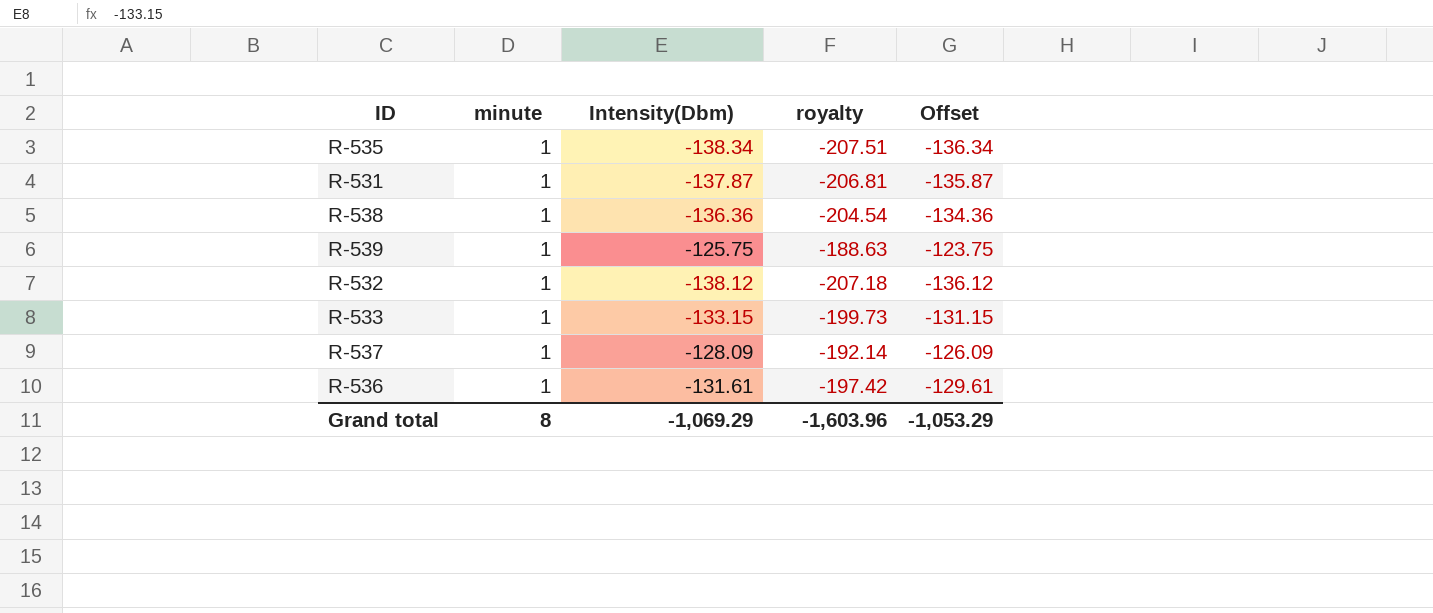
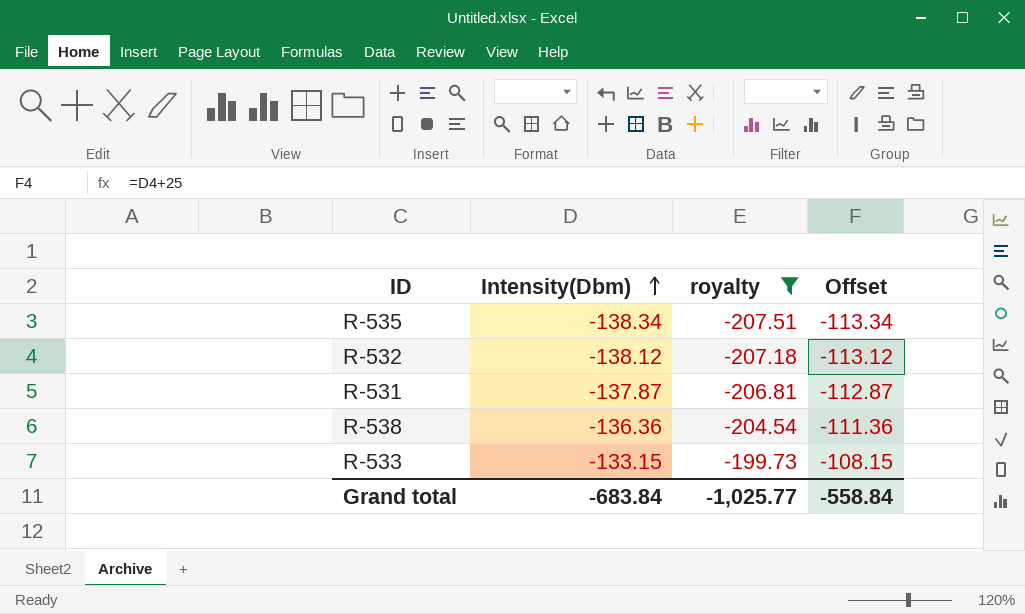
filter: none -> royalty <= -199.73
row order: none -> Intensity(Dbm) ascending
column minute | position: 2 -> none
column Offset | formula: [Intensity(Dbm)] + 2 -> [Intensity(Dbm)] + 25
Grand total | Intensity(Dbm): -1,069.29 -> -683.84
Grand total | royalty: -1,603.96 -> -1,025.77
Grand total | Offset: -1,053.29 -> -558.84

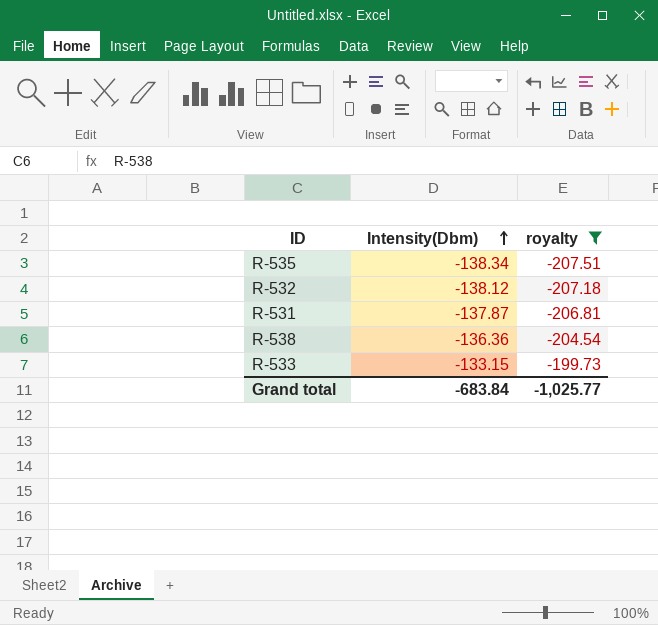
column Offset | formula: [Intensity(Dbm)] + 25 -> none

